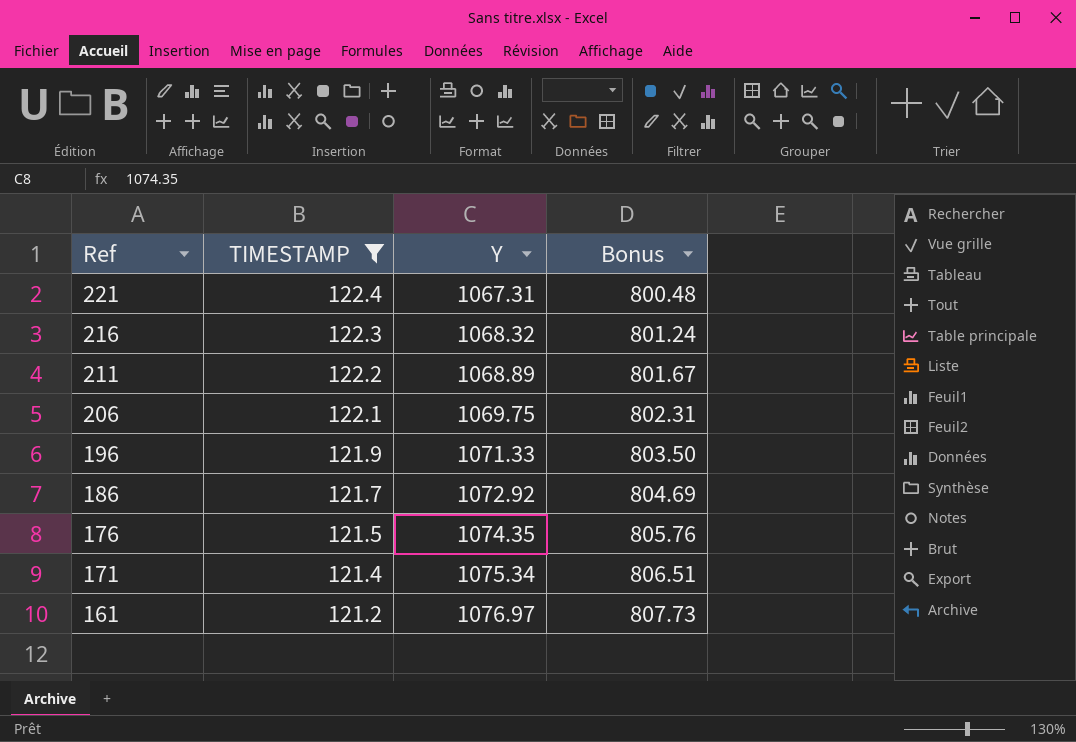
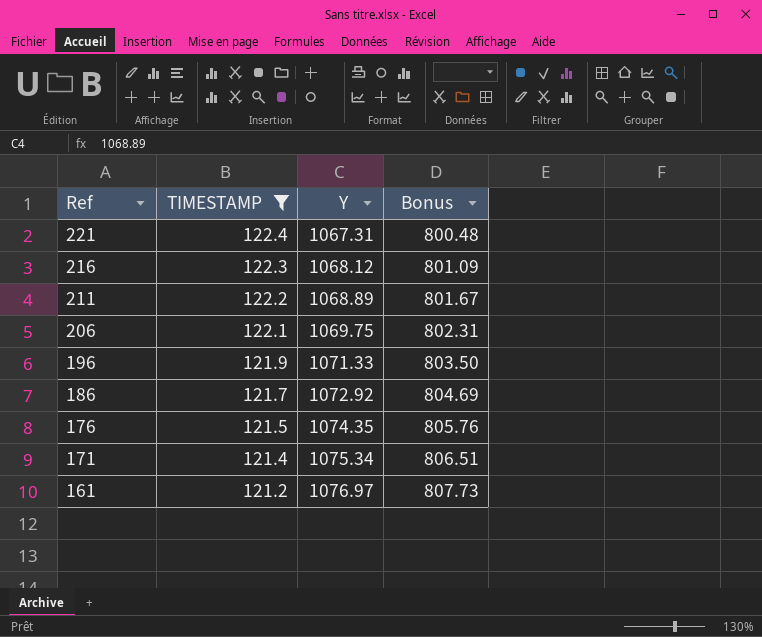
216 | Y: 1068.32 -> 1068.12
216 | Bonus: 801.24 -> 801.09

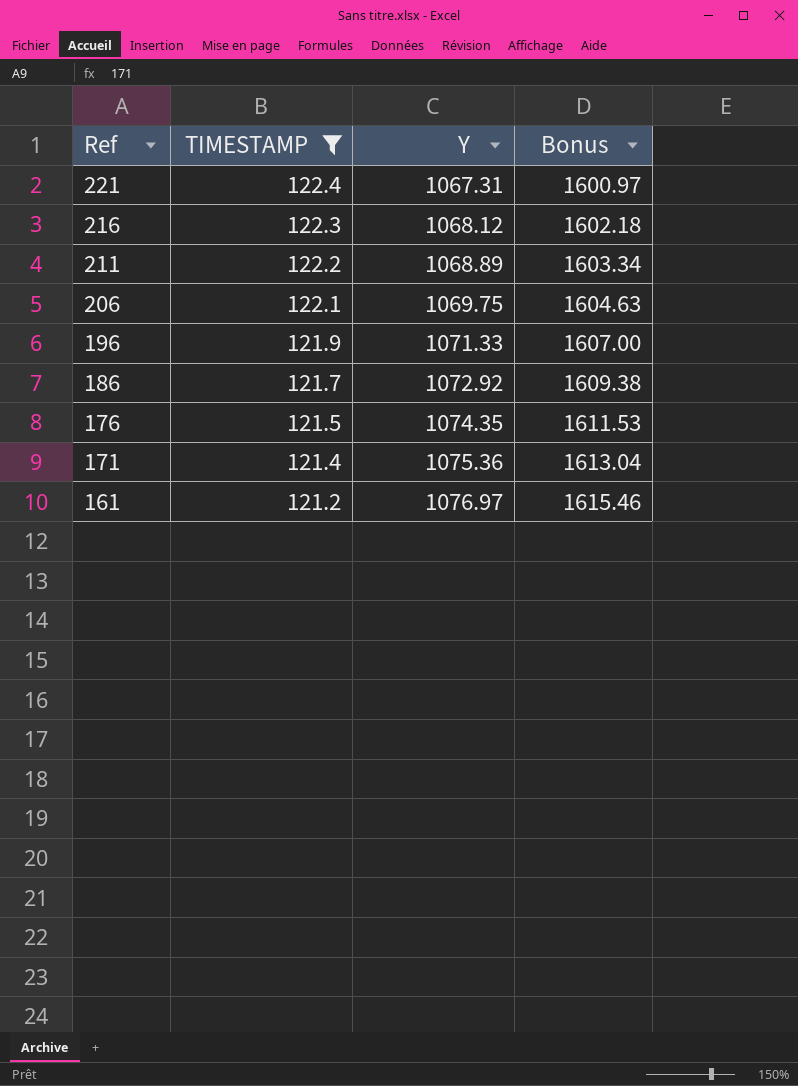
column Bonus | formula: [Y] * 0.75 -> [Y] * 1.5
171 | Y: 1075.34 -> 1075.36

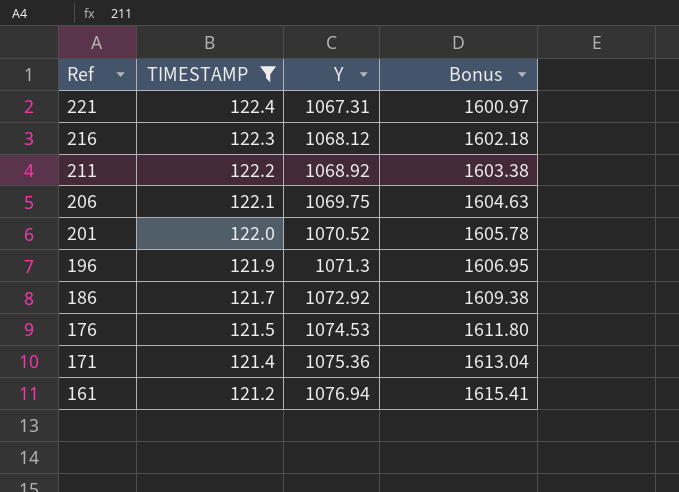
211 | Y: 1068.89 -> 1068.92
211 | Bonus: 1603.34 -> 1603.38
row 201: none -> 122.0 | 1070.52 | 1605.78
196 | Y: 1071.33 -> 1071.3
196 | Bonus: 1607.00 -> 1606.95
176 | Y: 1074.35 -> 1074.53
176 | Bonus: 1611.53 -> 1611.80
161 | Y: 1076.97 -> 1076.94
161 | Bonus: 1615.46 -> 1615.41

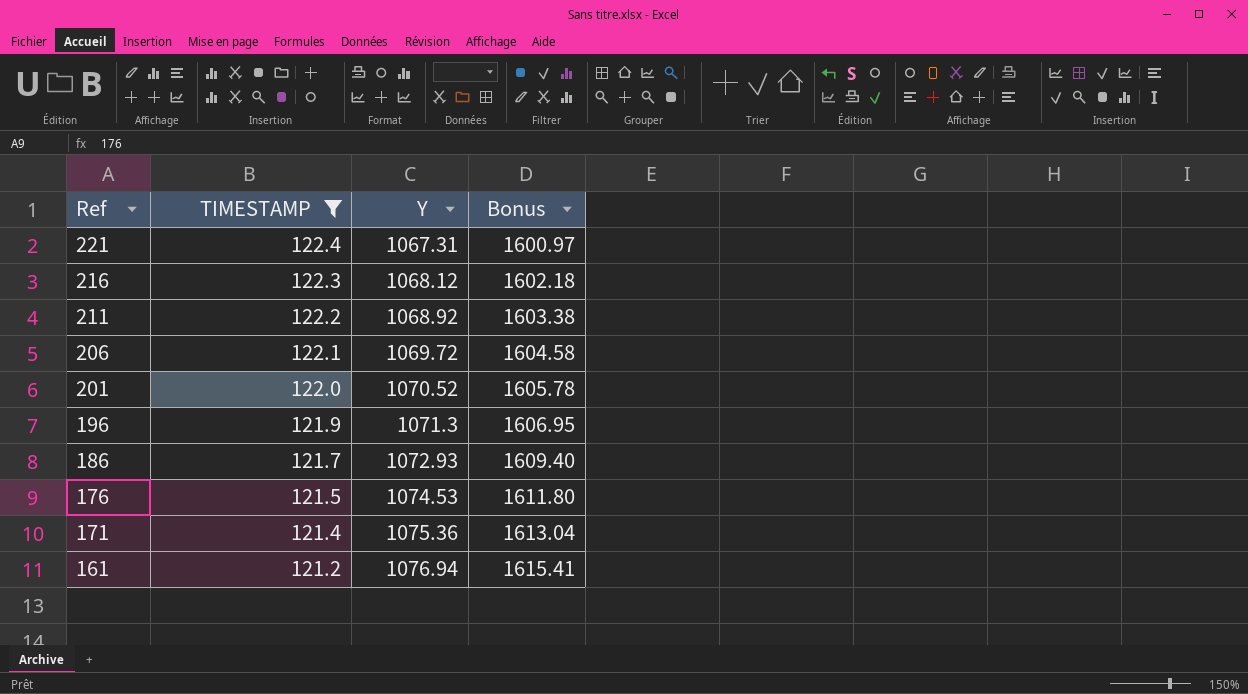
206 | Y: 1069.75 -> 1069.72
206 | Bonus: 1604.63 -> 1604.58
186 | Y: 1072.92 -> 1072.93
186 | Bonus: 1609.38 -> 1609.40

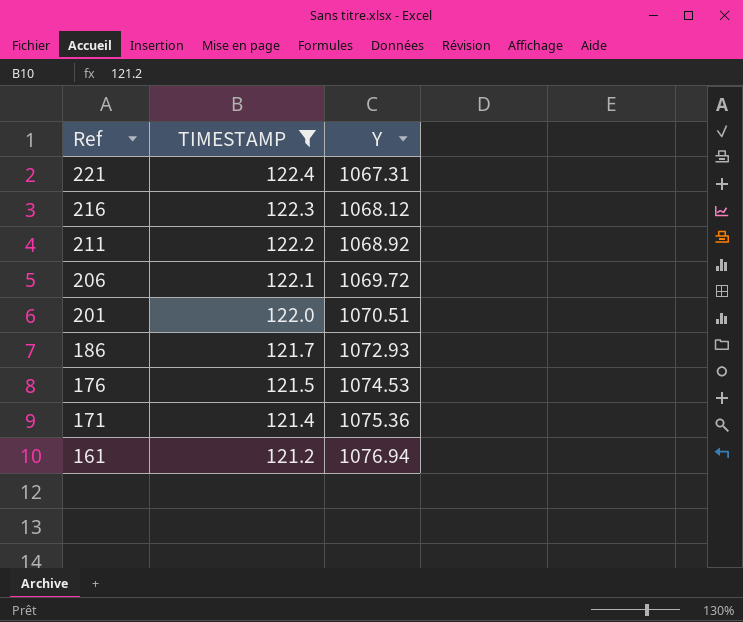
column Bonus | formula: [Y] * 1.5 -> none
row 196: 121.9 | 1071.3 | 1606.95 -> none
201 | Y: 1070.52 -> 1070.51

